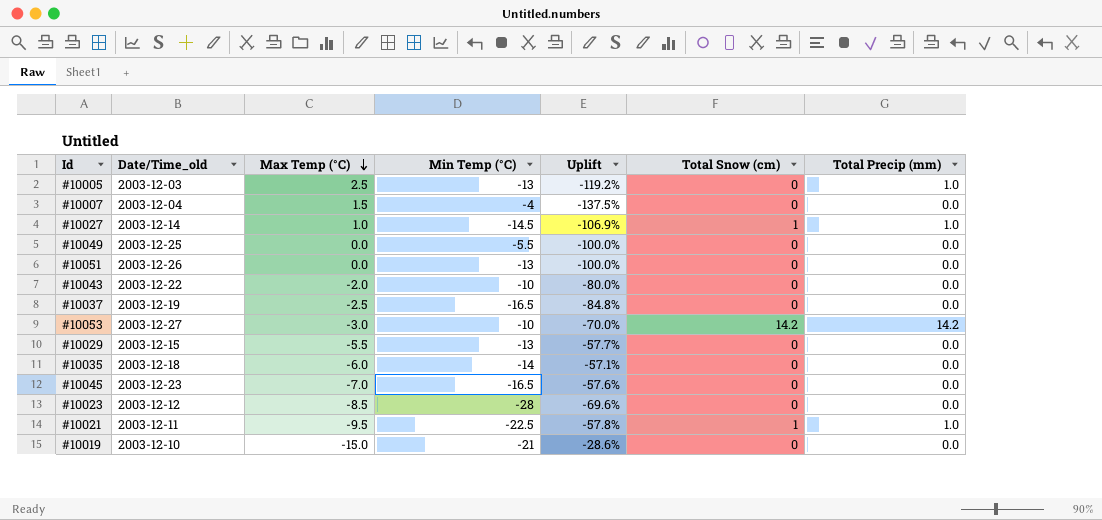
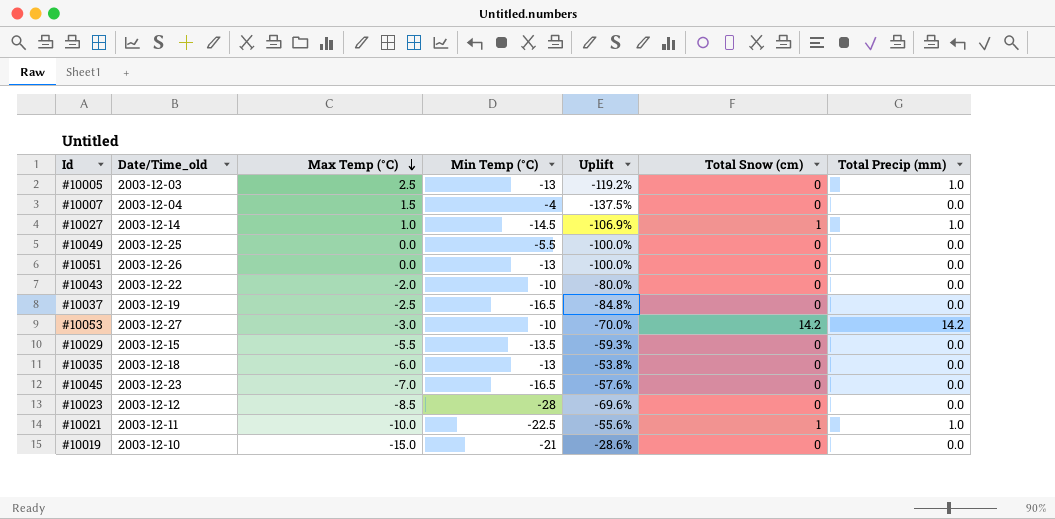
#10029 | Min Temp (°C): -13 -> -13.5
#10029 | Uplift: -57.7% -> -59.3%
#10035 | Min Temp (°C): -14 -> -13
#10035 | Uplift: -57.1% -> -53.8%
#10021 | Max Temp (°C): -9.5 -> -10.0
#10021 | Uplift: -57.8% -> -55.6%

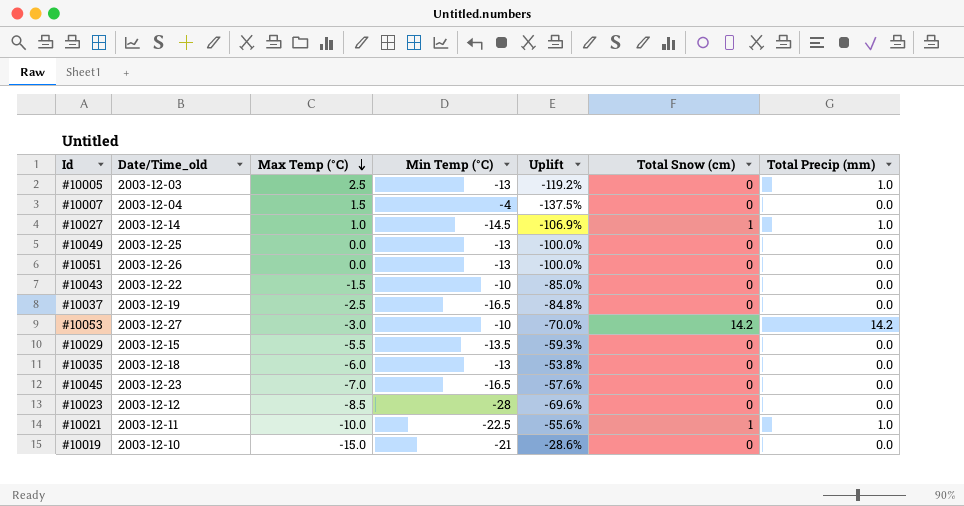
#10049 | Min Temp (°C): -5.5 -> -13
#10043 | Max Temp (°C): -2.0 -> -1.5
#10043 | Uplift: -80.0% -> -85.0%

